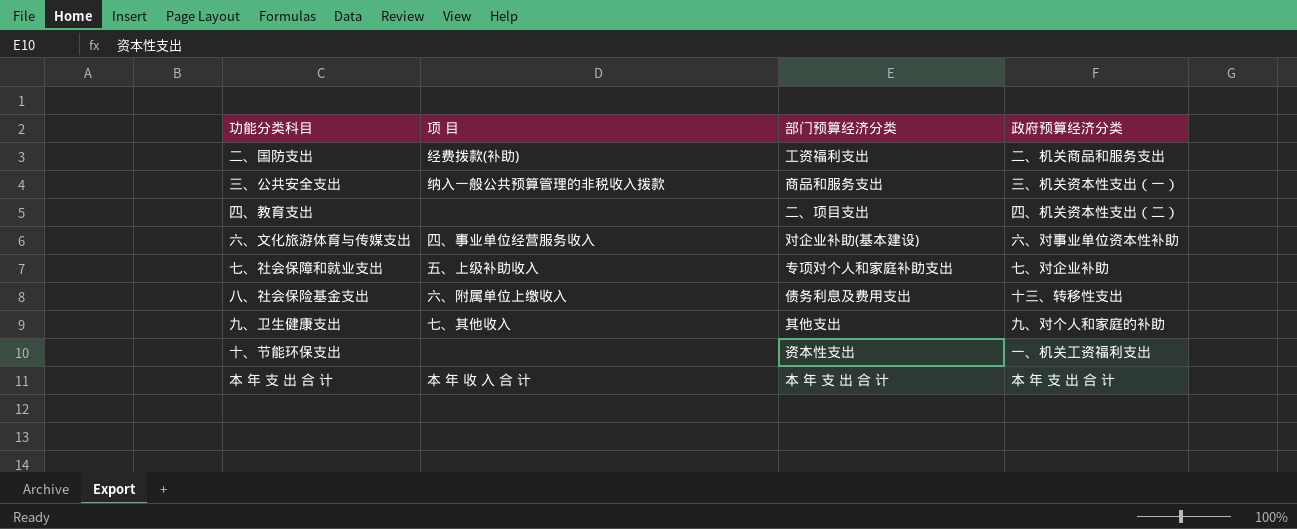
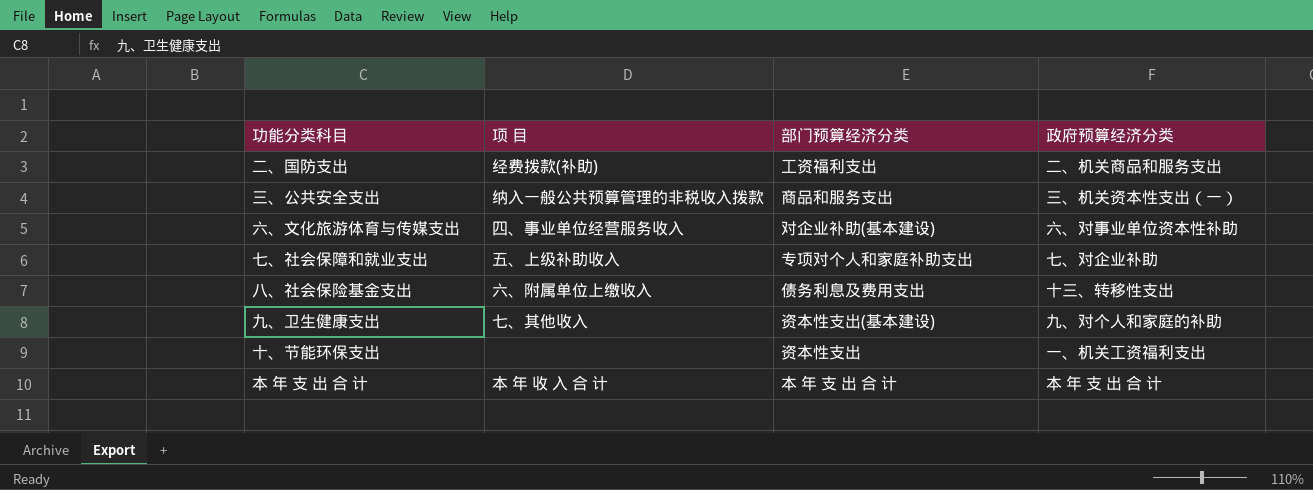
row 四、教育支出: none | 二、项目支出 | 四、机关资本性支出（二） -> none
九、卫生健康支出 | 部门预算经济分类: 其他支出 -> 资本性支出(基本建设)

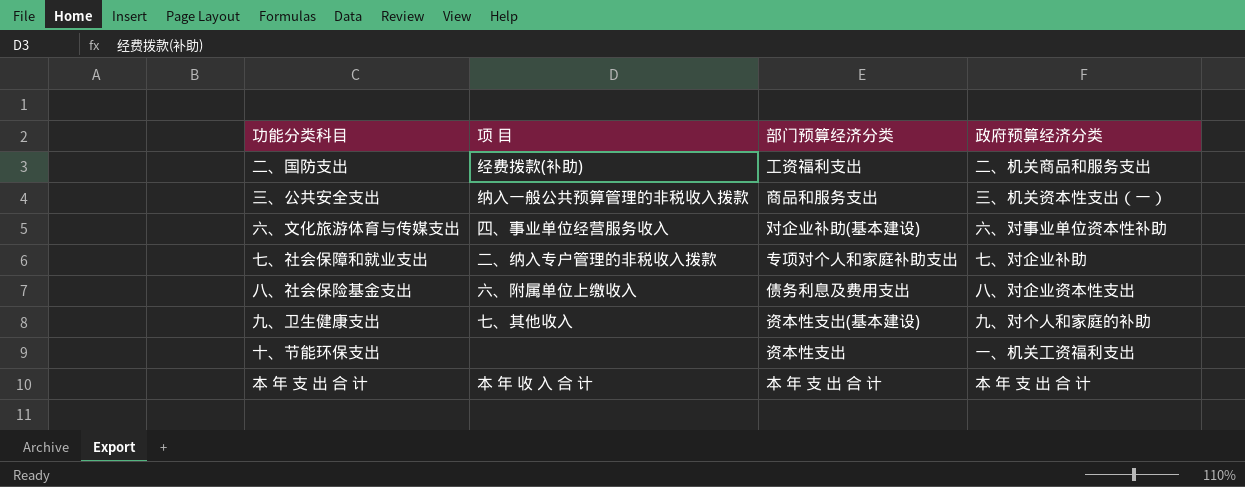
七、社会保障和就业支出 | 项 目: 五、上级补助收入 -> 二、纳入专户管理的非税收入拨款
八、社会保险基金支出 | 政府预算经济分类: 十三、转移性支出 -> 八、对企业资本性支出

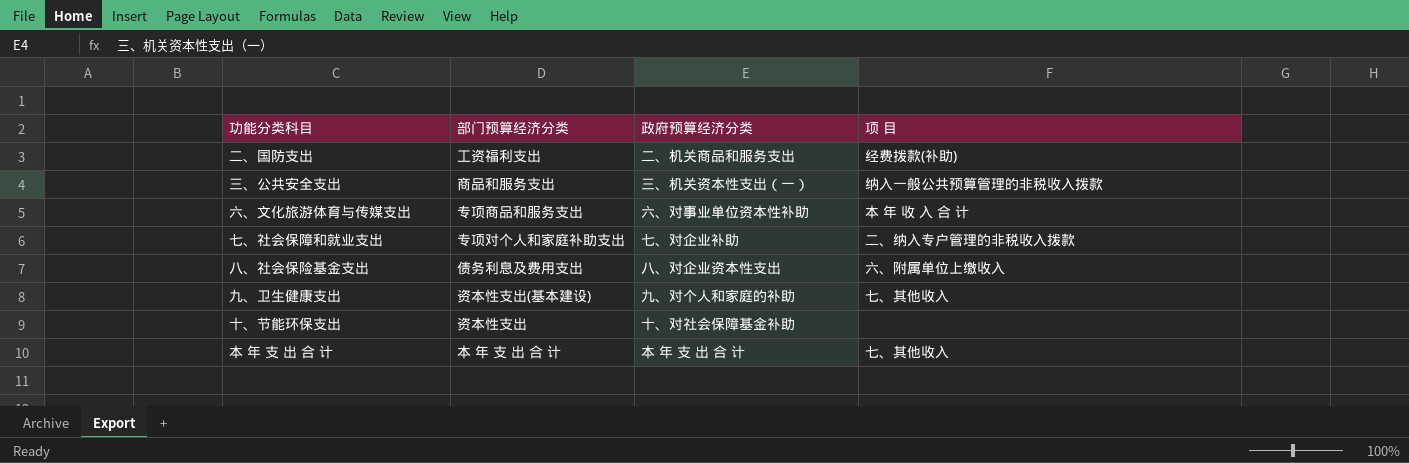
column 项 目 | position: 2 -> 4
六、文化旅游体育与传媒支出 | 部门预算经济分类: 对企业补助(基本建设) -> 专项商品和服务支出
六、文化旅游体育与传媒支出 | 项 目: 四、事业单位经营服务收入 -> 本 年 收 入 合 计
十、节能环保支出 | 政府预算经济分类: 一、机关工资福利支出 -> 十、对社会保障基金补助
本 年 支 出 合 计 | 项 目: 本 年 收 入 合 计 -> 七、其他收入

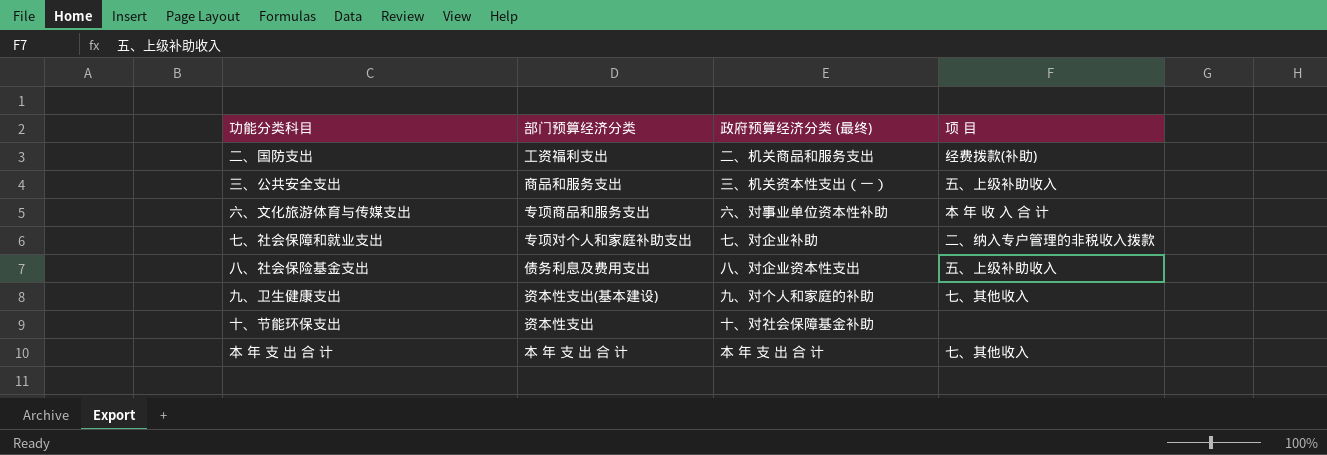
column name: 政府预算经济分类 -> 政府预算经济分类 (最终)
三、公共安全支出 | 项 目: 纳入一般公共预算管理的非税收入拨款 -> 五、上级补助收入
八、社会保险基金支出 | 项 目: 六、附属单位上缴收入 -> 五、上级补助收入

